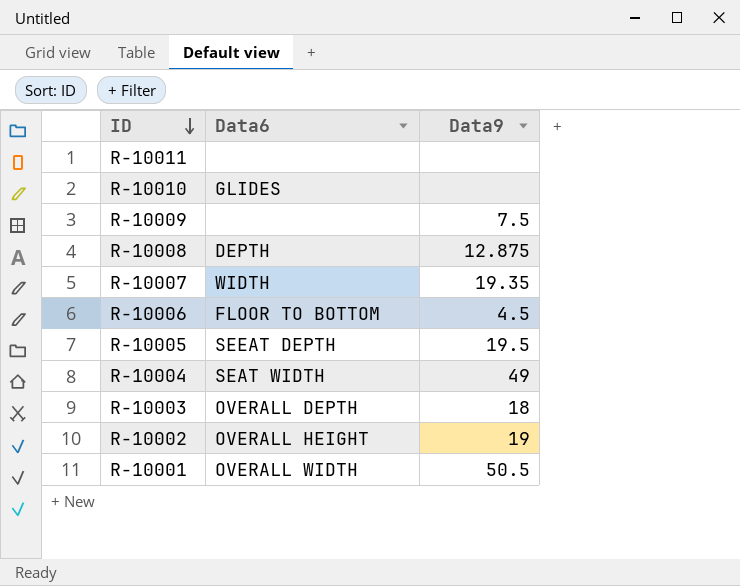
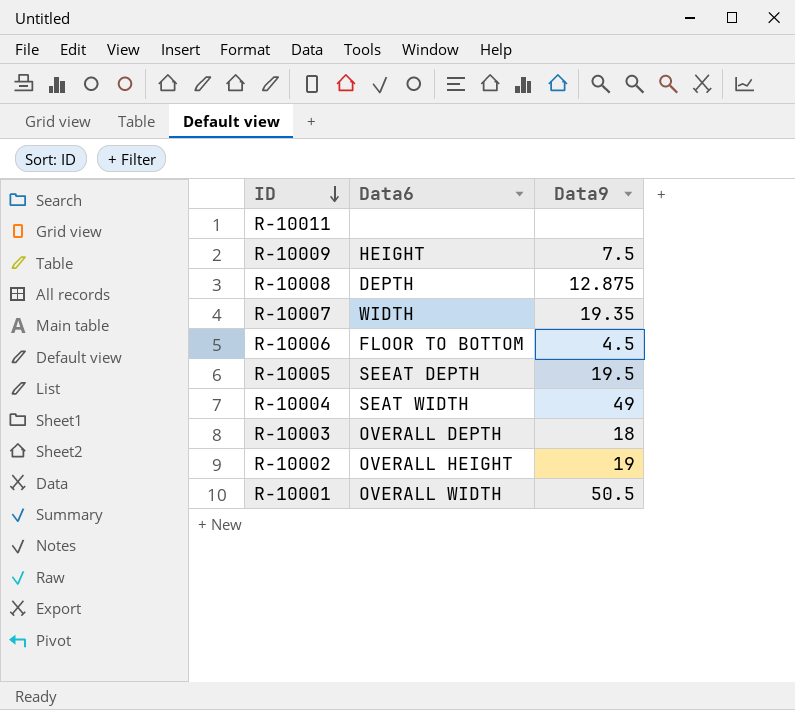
row R-10010: GLIDES | none -> none
R-10009 | Data6: none -> HEIGHT

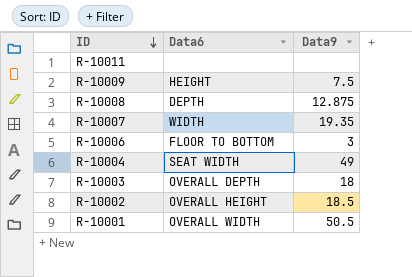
row R-10005: SEEAT DEPTH | 19.5 -> none
R-10006 | Data9: 4.5 -> 3
R-10002 | Data9: 19 -> 18.5

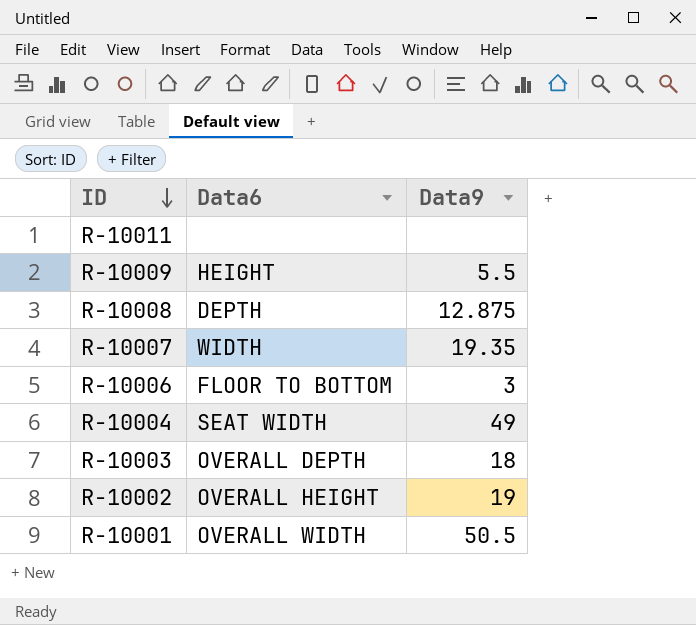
R-10009 | Data9: 7.5 -> 5.5
R-10002 | Data9: 18.5 -> 19

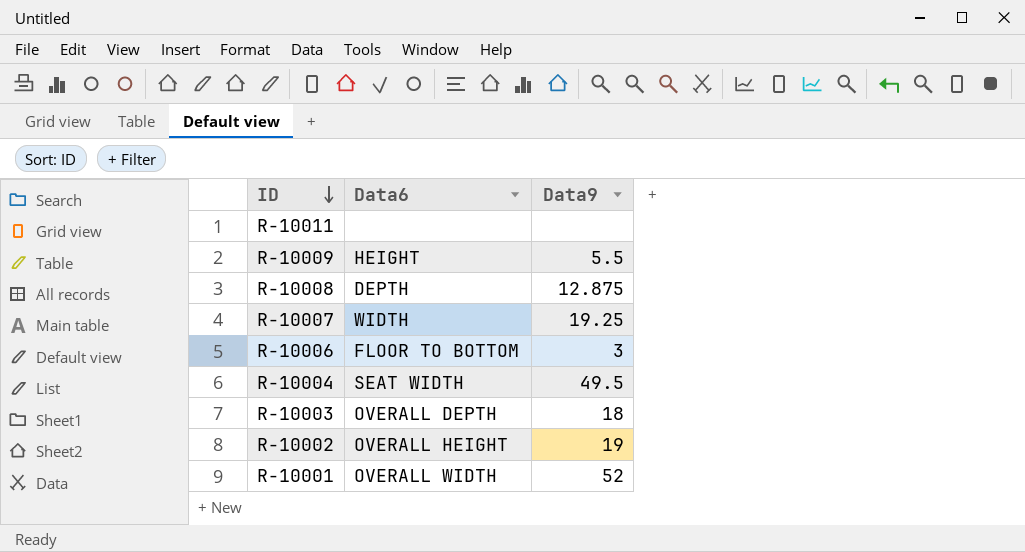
R-10007 | Data9: 19.35 -> 19.25
R-10004 | Data9: 49 -> 49.5
R-10001 | Data9: 50.5 -> 52

